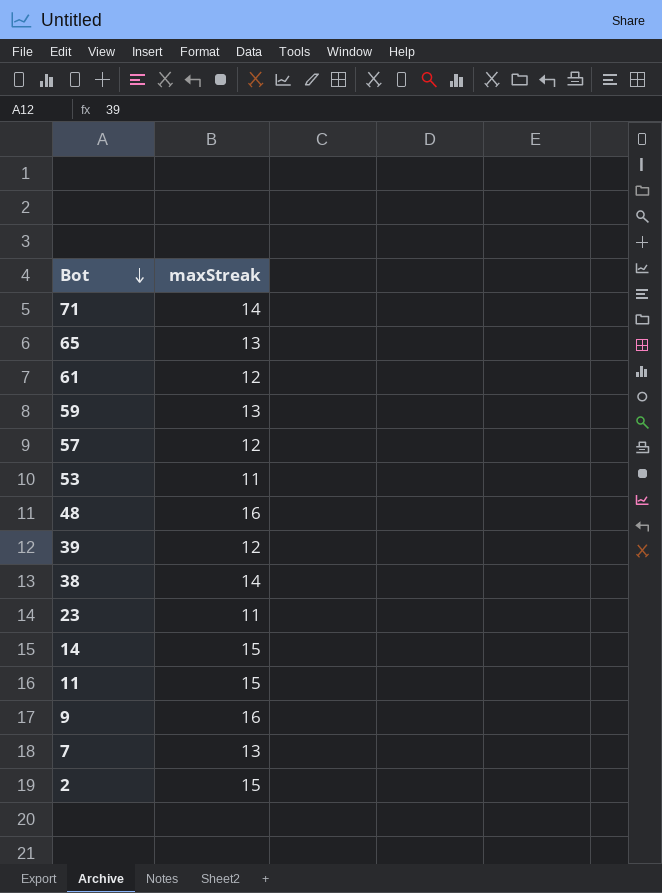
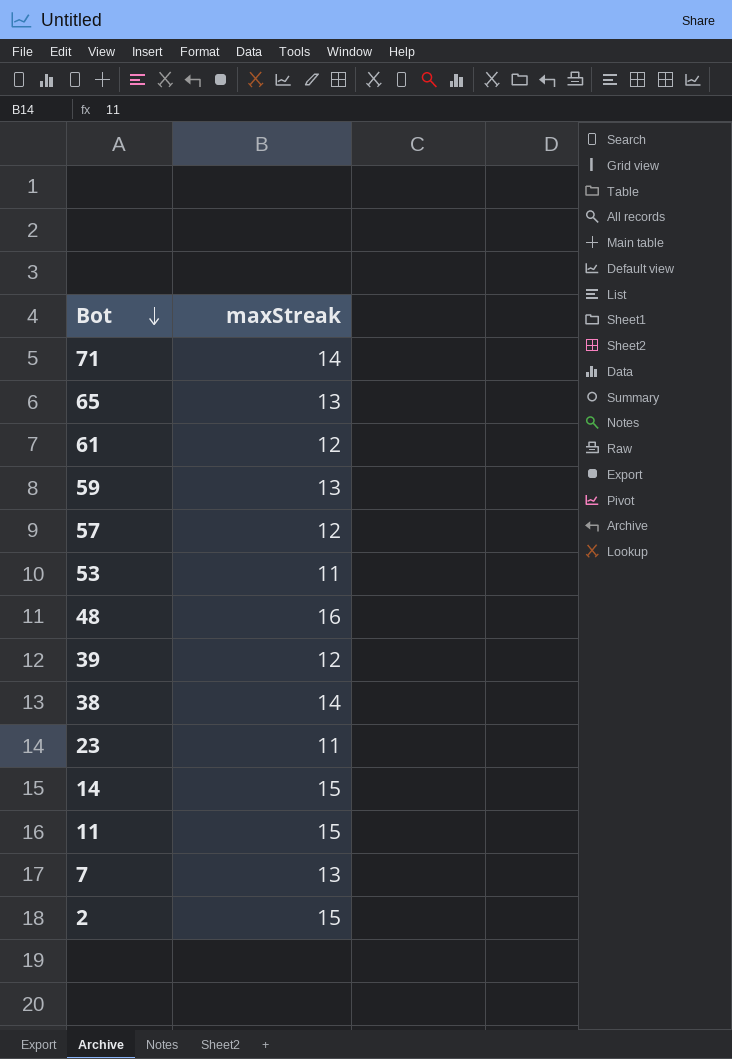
row 9: 16 -> none

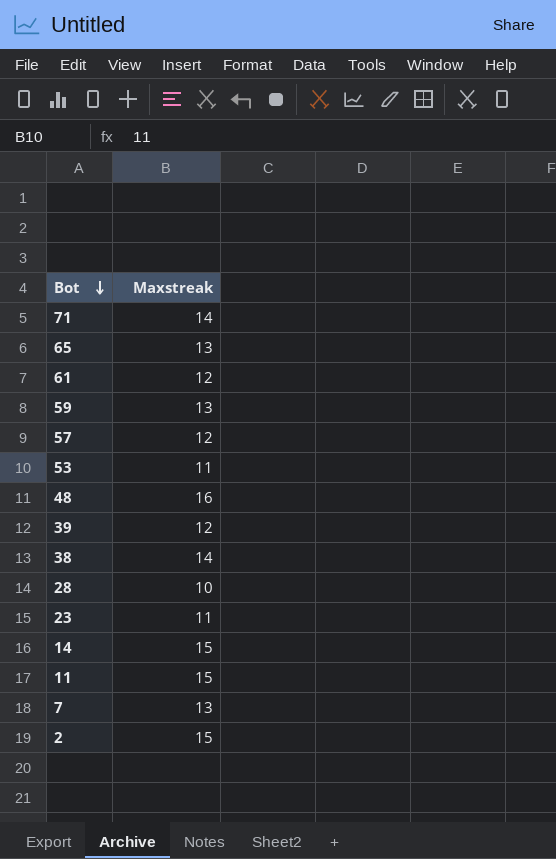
column name: maxStreak -> Maxstreak
row 28: none -> 10

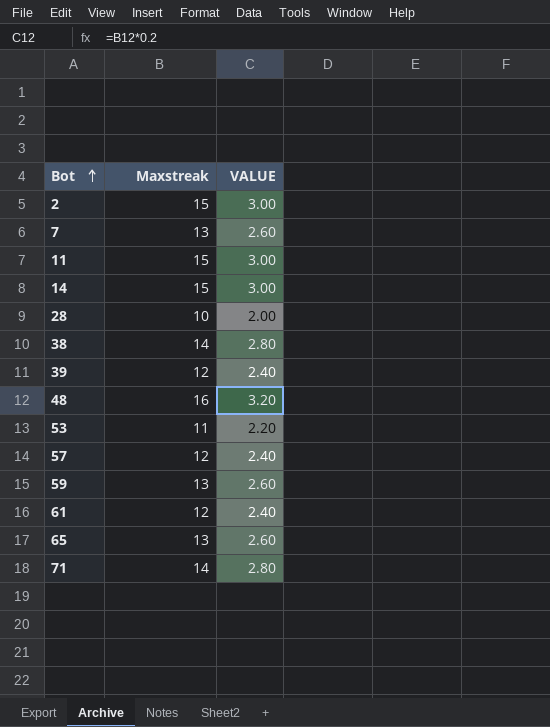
row order: Bot descending -> Bot ascending
column VALUE | formula: none -> [Maxstreak] * 0.2
row 23: 11 -> none

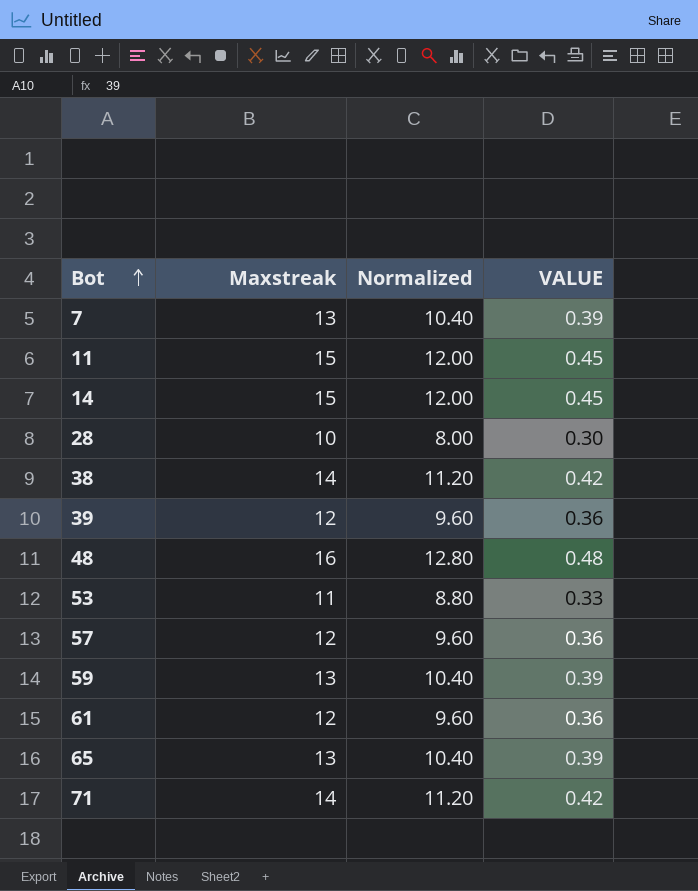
column Normalized | formula: none -> [Maxstreak] * 0.8
column VALUE | formula: [Maxstreak] * 0.2 -> [Maxstreak] * 0.03
row 2: 15 | 3.00 -> none

